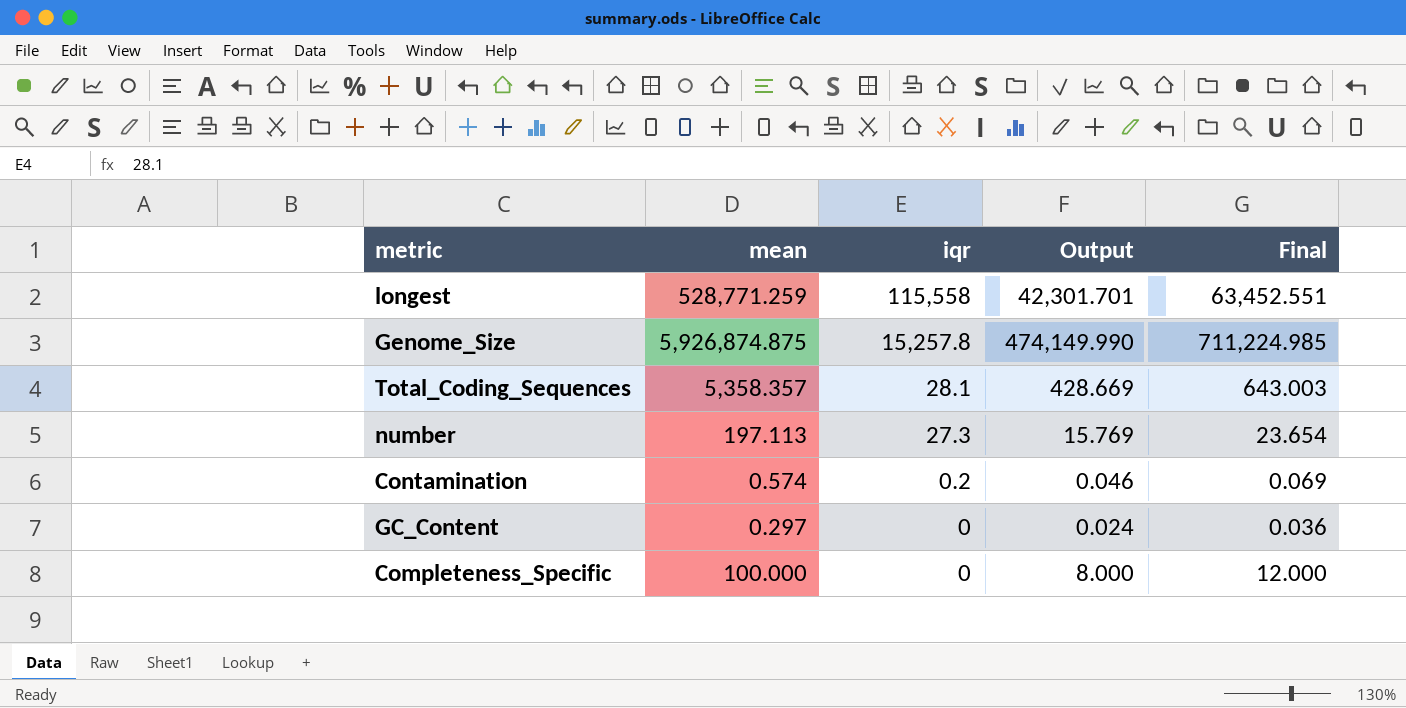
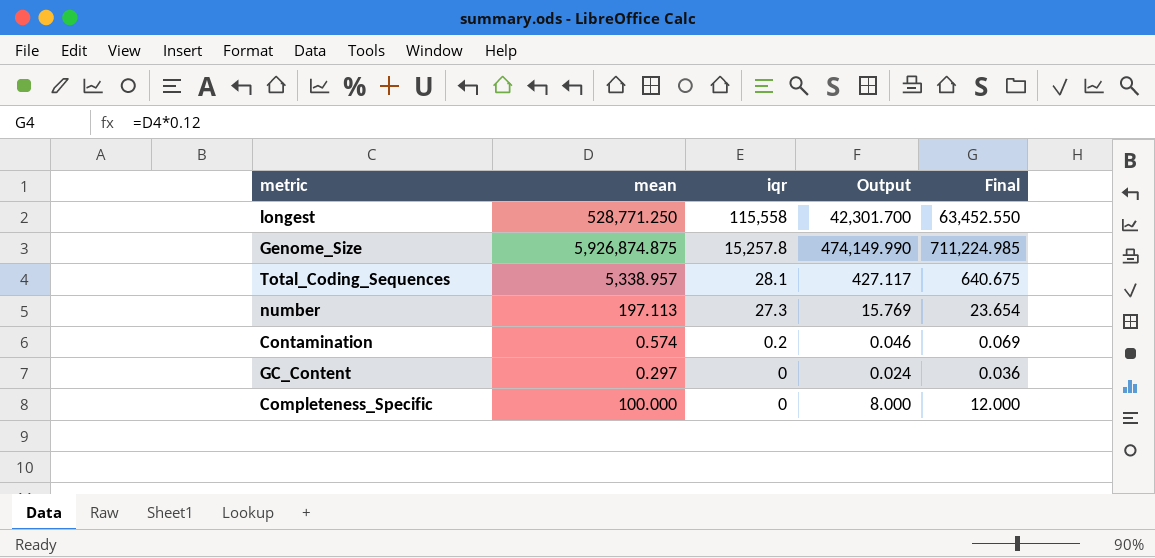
longest | mean: 528,771.259 -> 528,771.250
longest | Output: 42,301.701 -> 42,301.700
longest | Final: 63,452.551 -> 63,452.550
Total_Coding_Sequences | mean: 5,358.357 -> 5,338.957
Total_Coding_Sequences | Output: 428.669 -> 427.117
Total_Coding_Sequences | Final: 643.003 -> 640.675

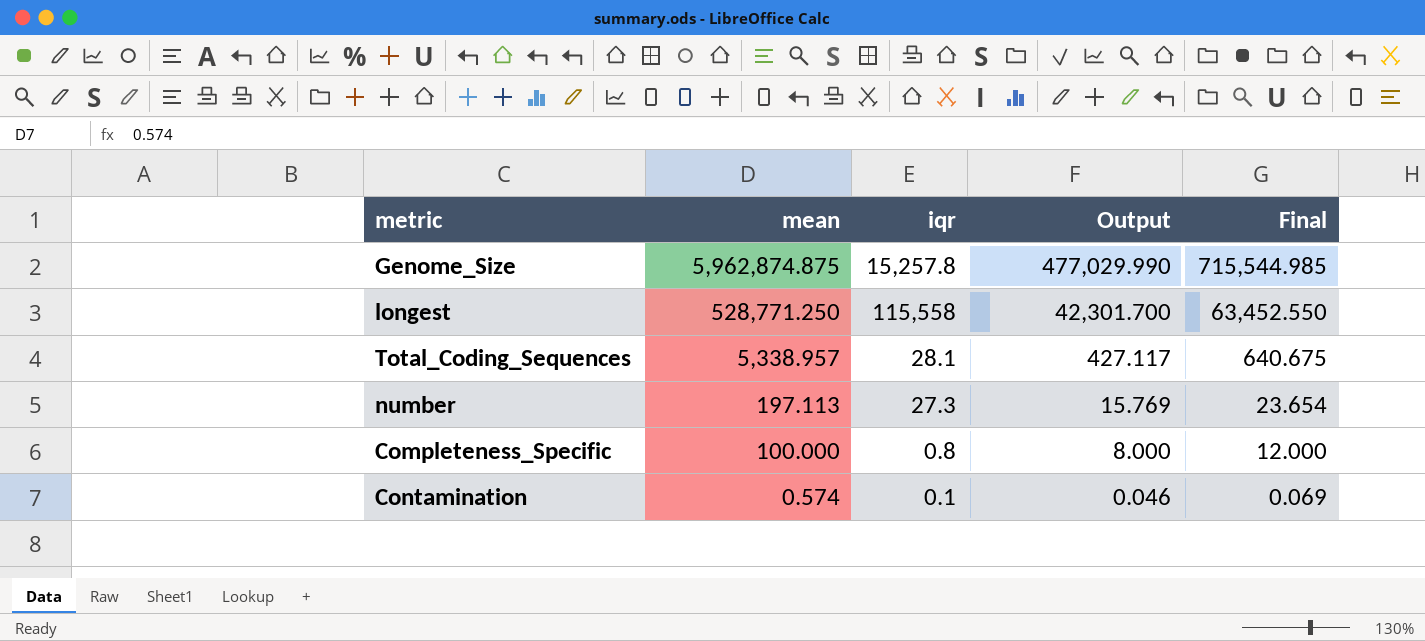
row order: iqr descending -> mean descending
row GC_Content: 0.297 | 0 | 0.024 | 0.036 -> none
Genome_Size | mean: 5,926,874.875 -> 5,962,874.875
Genome_Size | Output: 474,149.990 -> 477,029.990
Genome_Size | Final: 711,224.985 -> 715,544.985
Completeness_Specific | iqr: 0 -> 0.8
Contamination | iqr: 0.2 -> 0.1

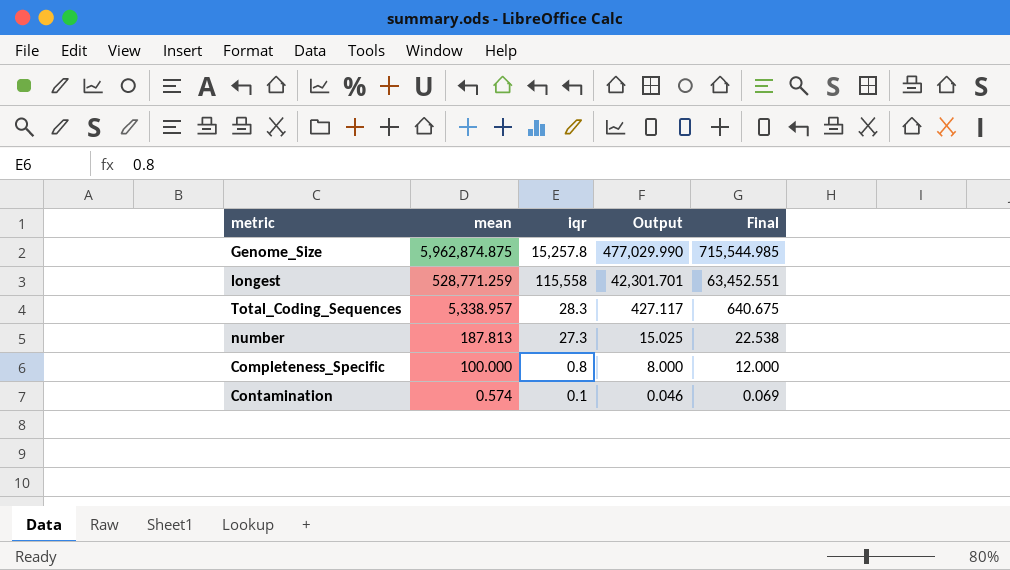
longest | mean: 528,771.250 -> 528,771.259
longest | Output: 42,301.700 -> 42,301.701
longest | Final: 63,452.550 -> 63,452.551
Total_Coding_Sequences | iqr: 28.1 -> 28.3
number | mean: 197.113 -> 187.813
number | Output: 15.769 -> 15.025
number | Final: 23.654 -> 22.538

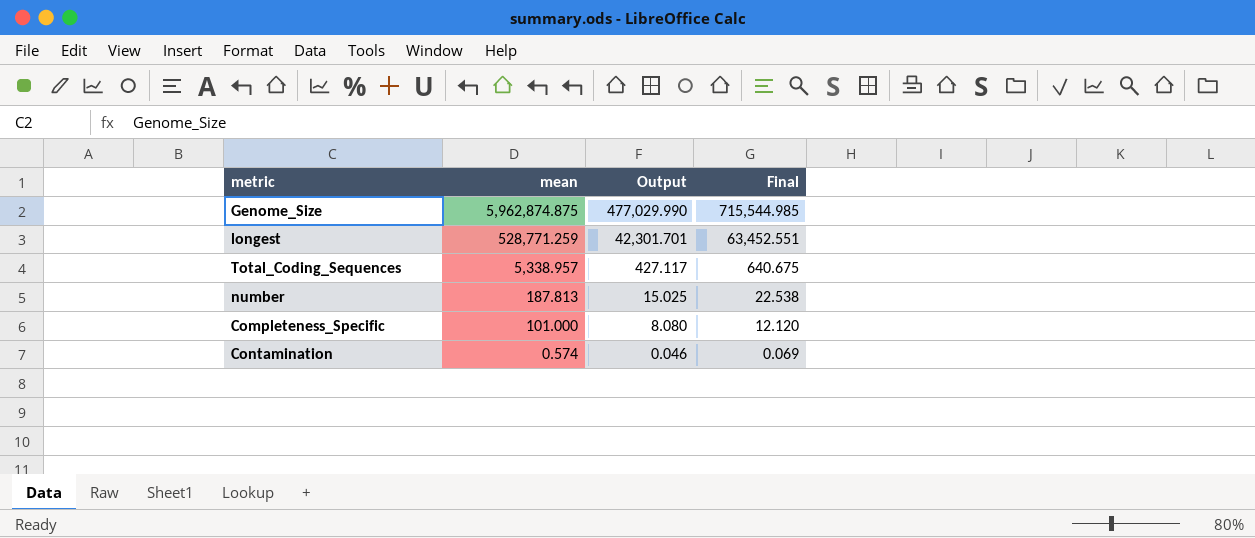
column iqr | position: 3 -> none
Completeness_Specific | mean: 100.000 -> 101.000
Completeness_Specific | Output: 8.000 -> 8.080
Completeness_Specific | Final: 12.000 -> 12.120

